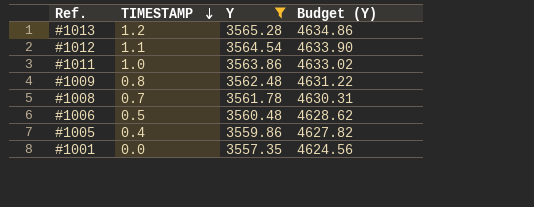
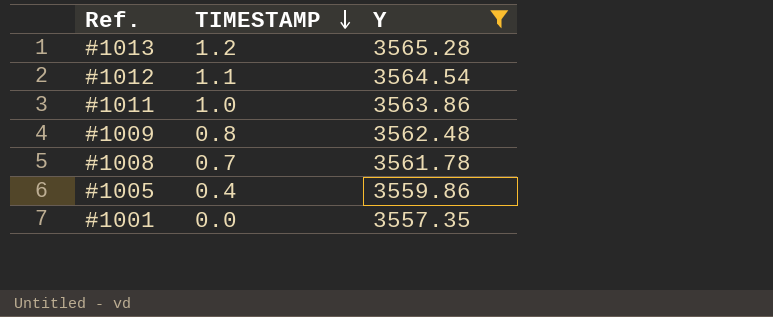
column Budget (Y) | formula: [Y] * 1.3 -> none
row #1006: 0.5 | 3560.48 | 4628.62 -> none

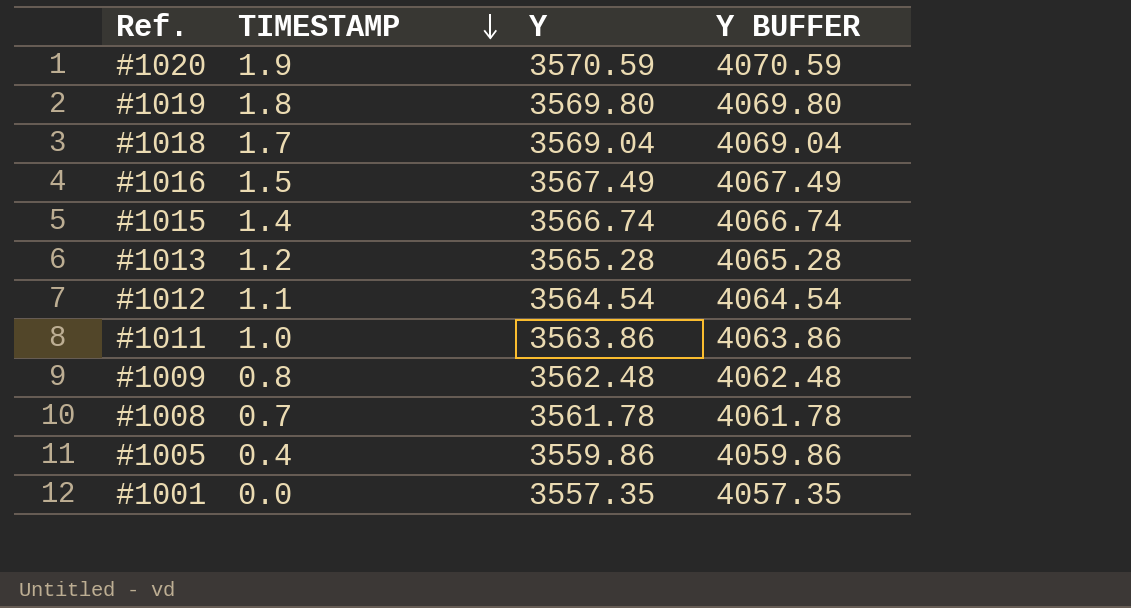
filter: Y <= 3565.28 -> none
column Y BUFFER | formula: none -> [Y] + 500

